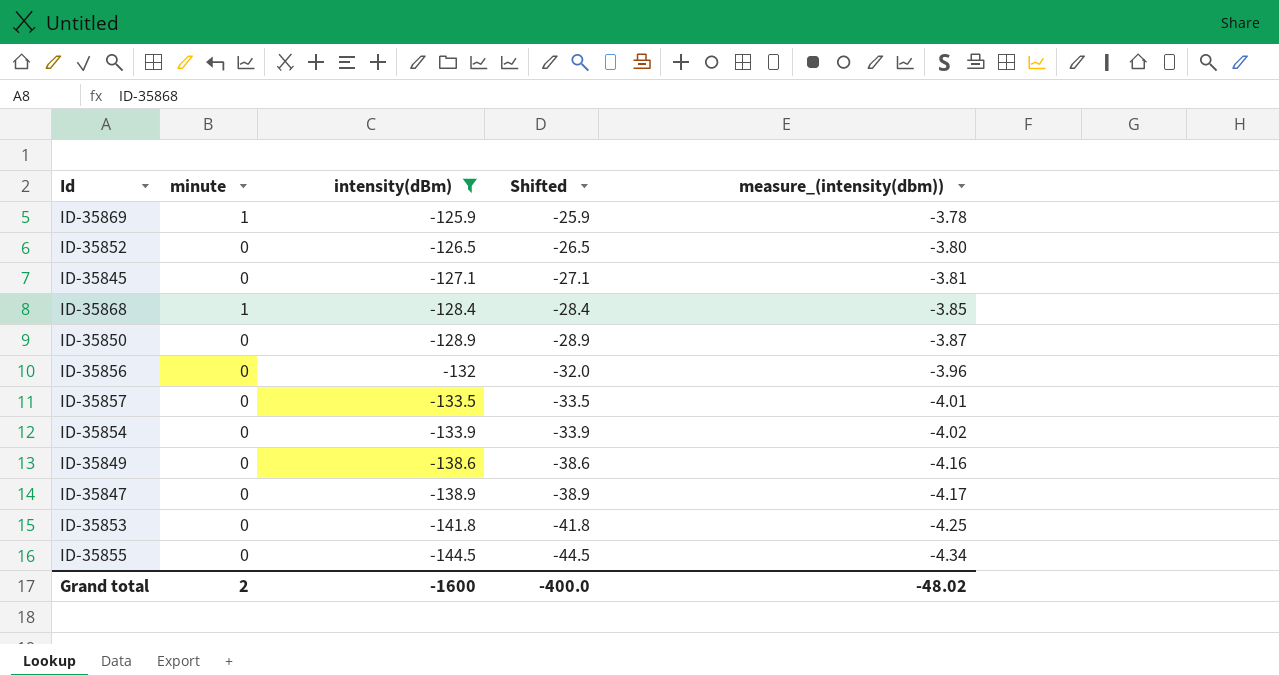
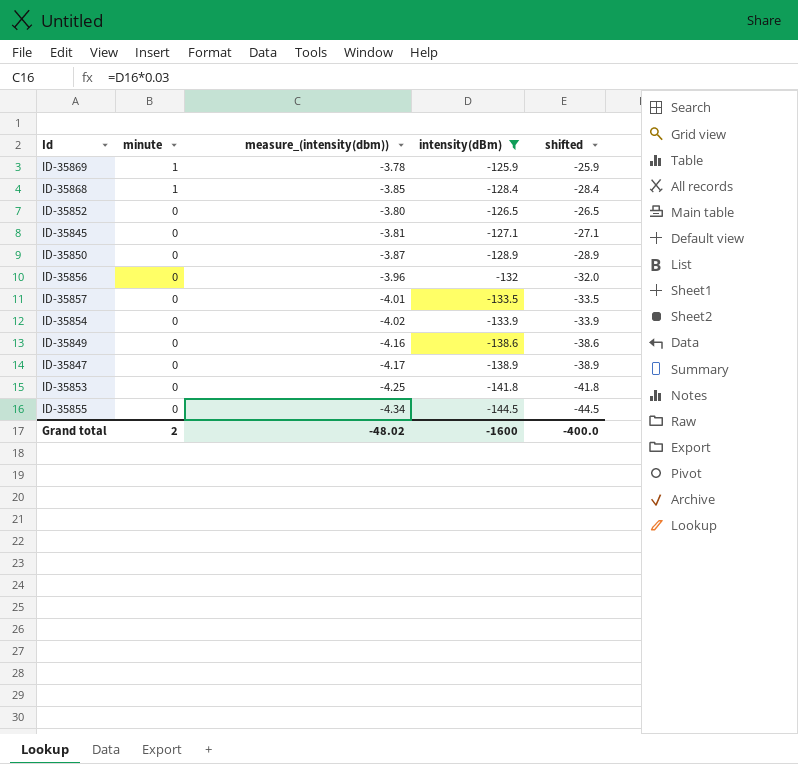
row order: intensity(dBm) descending -> minute descending
column measure_(intensity(dbm)) | position: 5 -> 3
column name: Shifted -> shifted

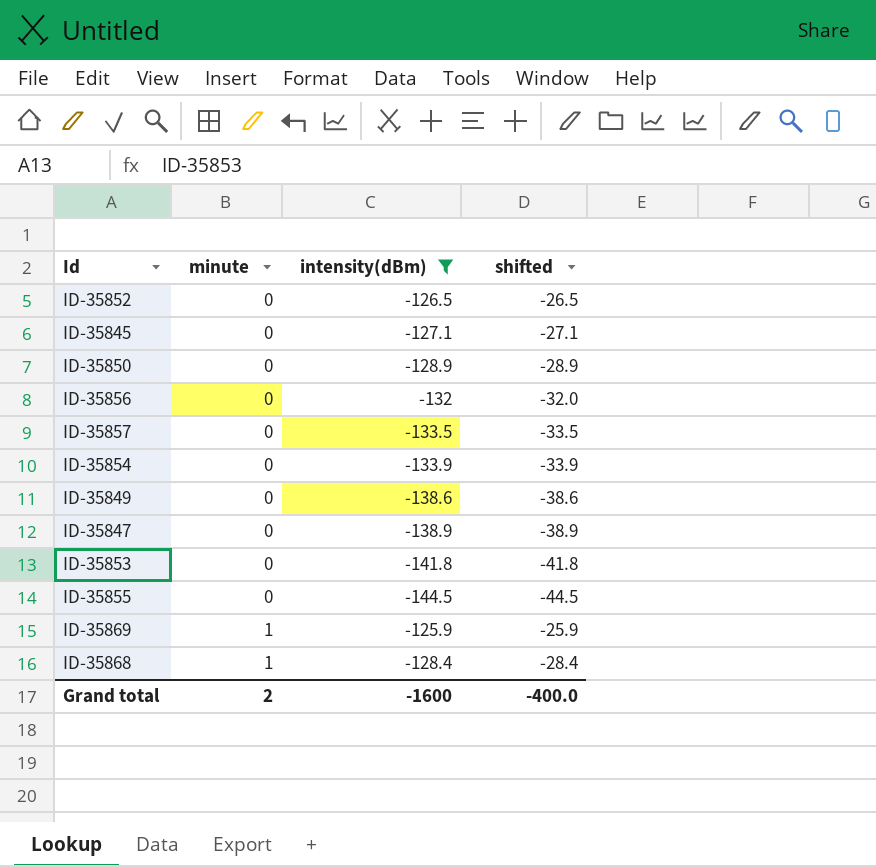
row order: minute descending -> minute ascending
column measure_(intensity(dbm)) | formula: [intensity(dBm)] * 0.03 -> none

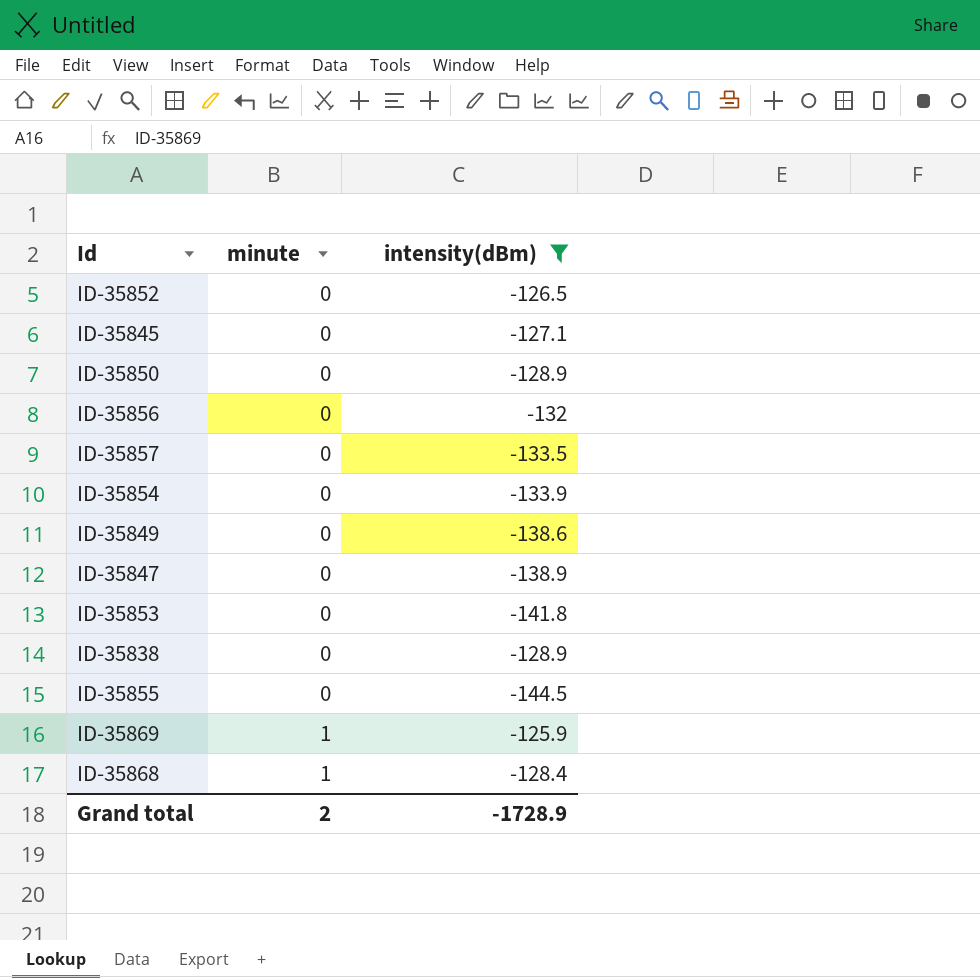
column shifted | formula: [intensity(dBm)] + 100 -> none
row ID-35838: none -> 0 | -128.9
Grand total | intensity(dBm): -1600 -> -1728.9

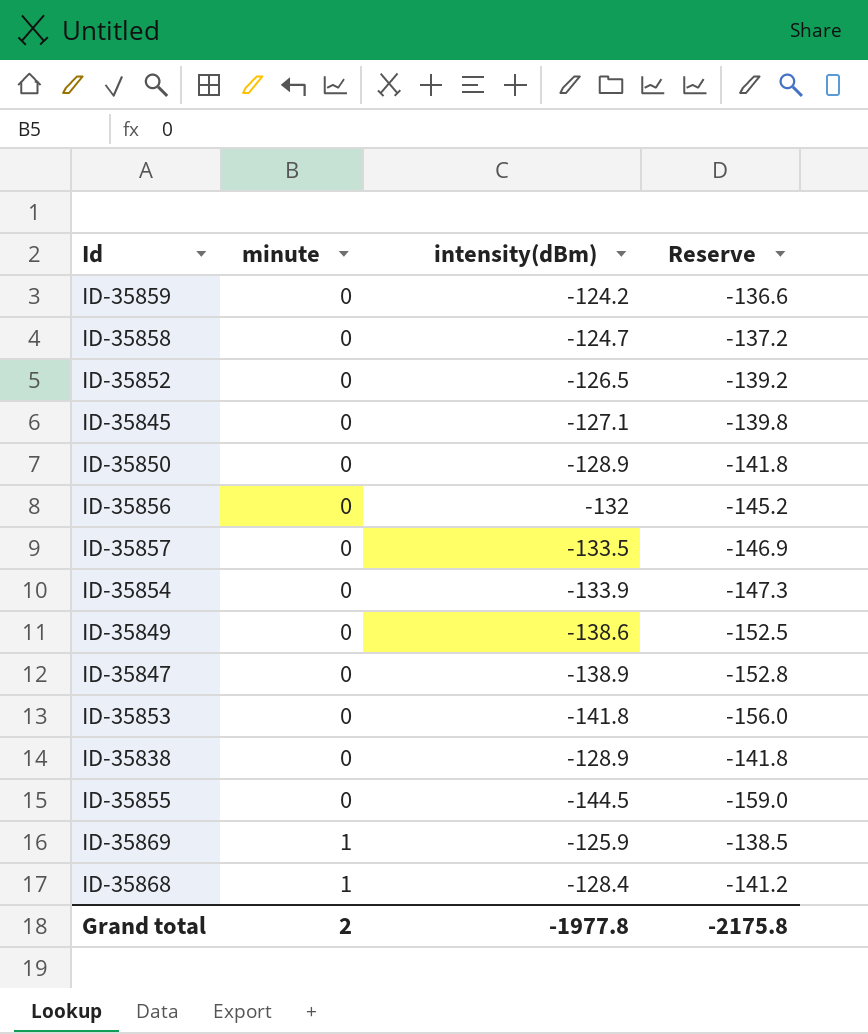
filter: intensity(dBm) <= -125.9 -> none
column Reserve | formula: none -> [intensity(dBm)] * 1.1
Grand total | intensity(dBm): -1728.9 -> -1977.8

